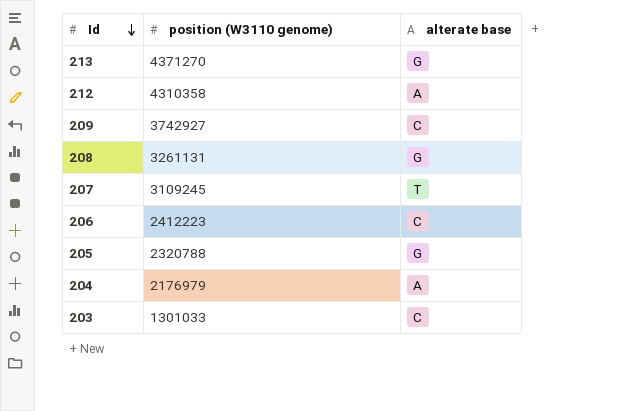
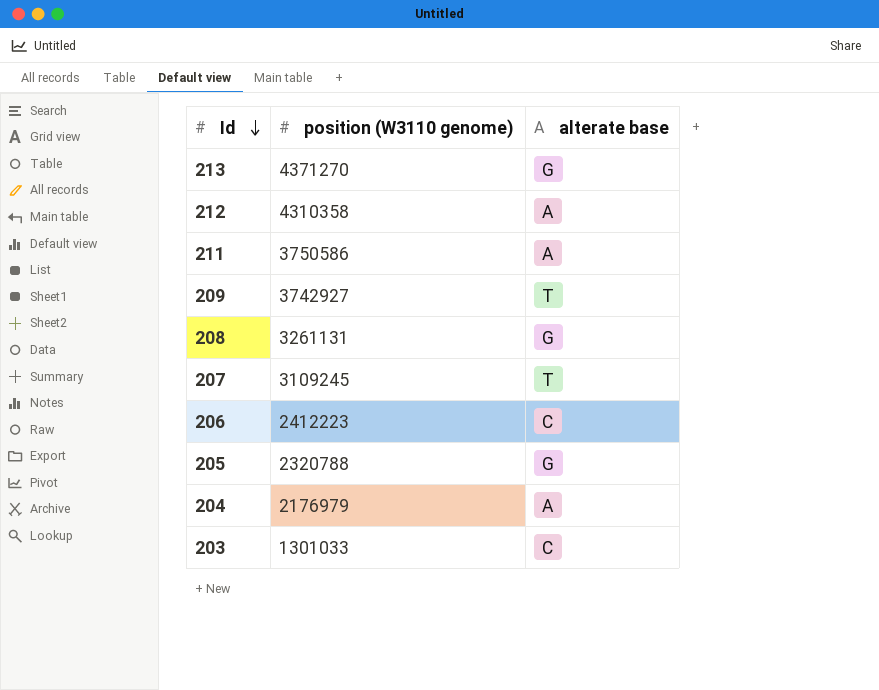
row 211: none -> 3750586 | A
209 | alterate base: C -> T

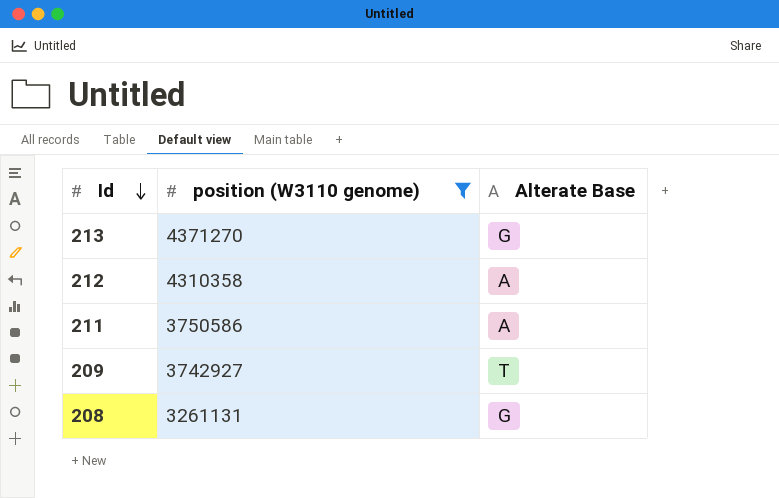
filter: none -> position (W3110 genome) >= 3261131
column name: alterate base -> Alterate Base

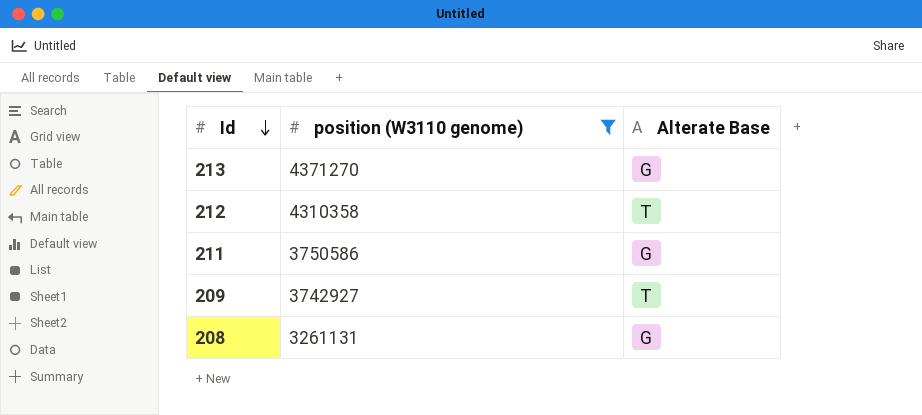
212 | Alterate Base: A -> T
211 | Alterate Base: A -> G

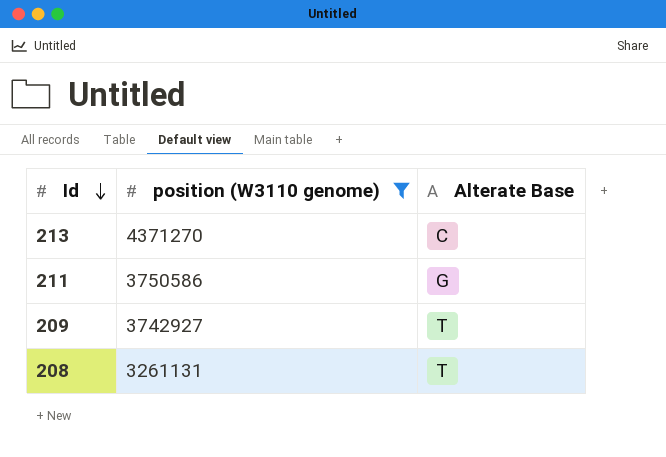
row 212: 4310358 | T -> none
213 | Alterate Base: G -> C
208 | Alterate Base: G -> T

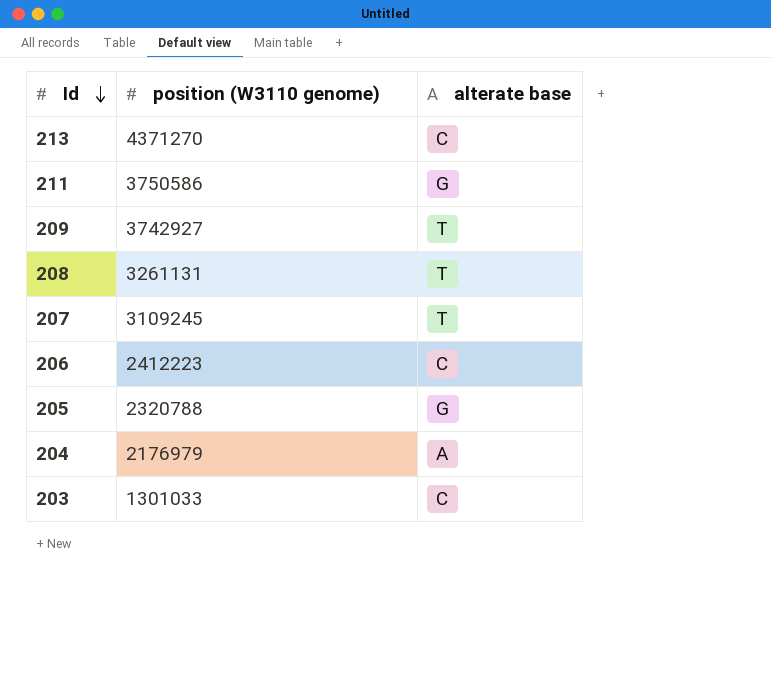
filter: position (W3110 genome) >= 3261131 -> none
column name: Alterate Base -> alterate base

